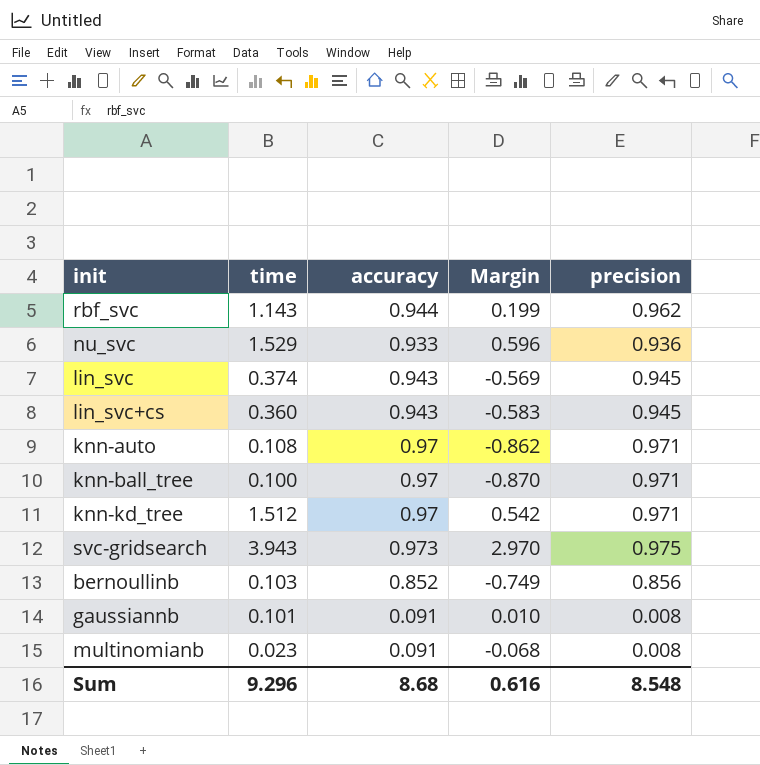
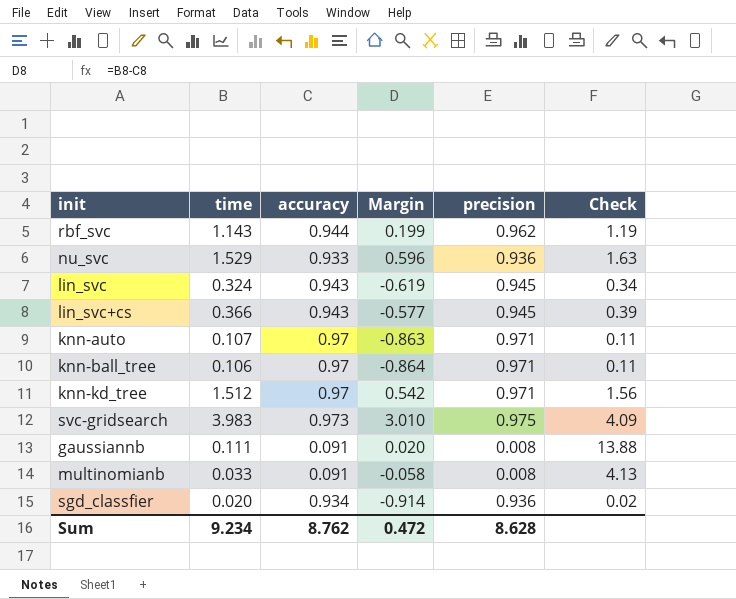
column Check | formula: none -> [time] / [precision]
row bernoullinb: 0.103 | 0.852 | -0.749 | 0.856 -> none
lin_svc | time: 0.374 -> 0.324
lin_svc | Margin: -0.569 -> -0.619
lin_svc+cs | time: 0.360 -> 0.366
lin_svc+cs | Margin: -0.583 -> -0.577
knn-auto | time: 0.108 -> 0.107
knn-auto | Margin: -0.862 -> -0.863
knn-ball_tree | time: 0.100 -> 0.106
knn-ball_tree | Margin: -0.870 -> -0.864
svc-gridsearch | time: 3.943 -> 3.983
svc-gridsearch | Margin: 2.970 -> 3.010
gaussiannb | time: 0.101 -> 0.111
gaussiannb | Margin: 0.010 -> 0.020
multinomianb | time: 0.023 -> 0.033
multinomianb | Margin: -0.068 -> -0.058
row sgd_classfier: none -> 0.020 | 0.934 | -0.914 | 0.936 | 0.02
Sum | time: 9.296 -> 9.234
Sum | accuracy: 8.68 -> 8.762
Sum | Margin: 0.616 -> 0.472
Sum | precision: 8.548 -> 8.628

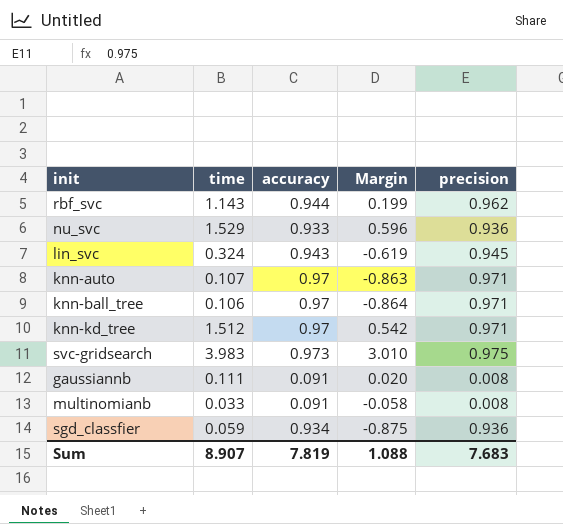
column Check | formula: [time] / [precision] -> none
row lin_svc+cs: 0.366 | 0.943 | -0.577 | 0.945 | 0.39 -> none
sgd_classfier | time: 0.020 -> 0.059
sgd_classfier | Margin: -0.914 -> -0.875
Sum | time: 9.234 -> 8.907
Sum | accuracy: 8.762 -> 7.819
Sum | Margin: 0.472 -> 1.088
Sum | precision: 8.628 -> 7.683

